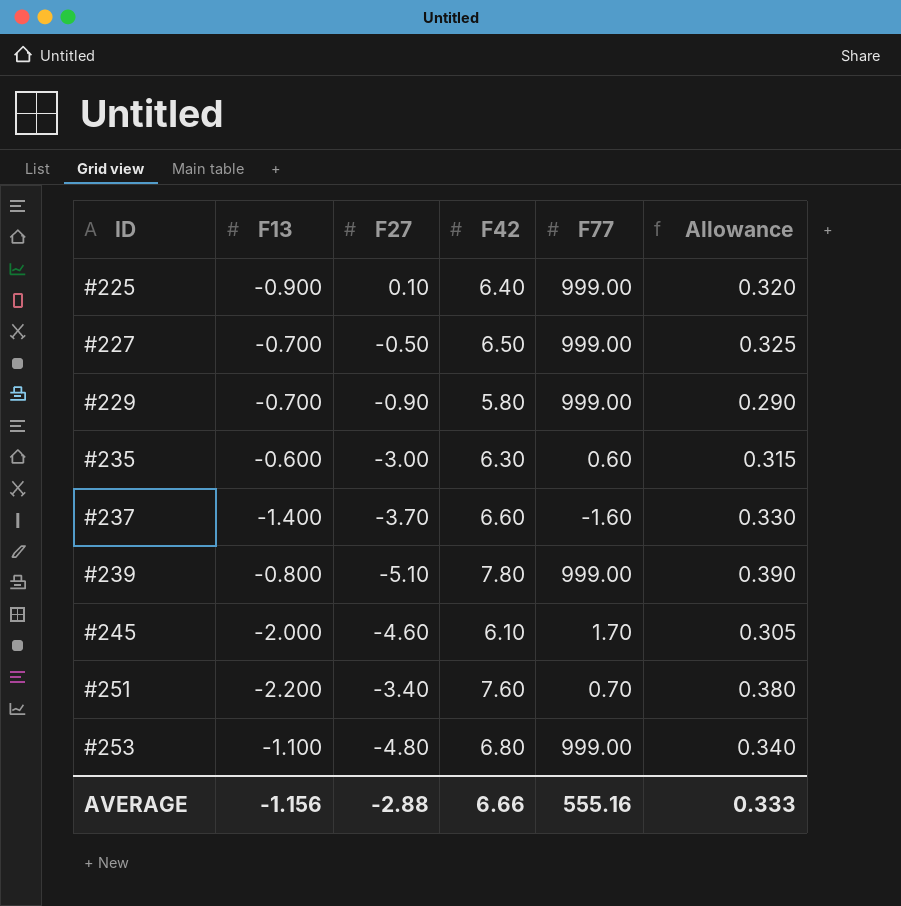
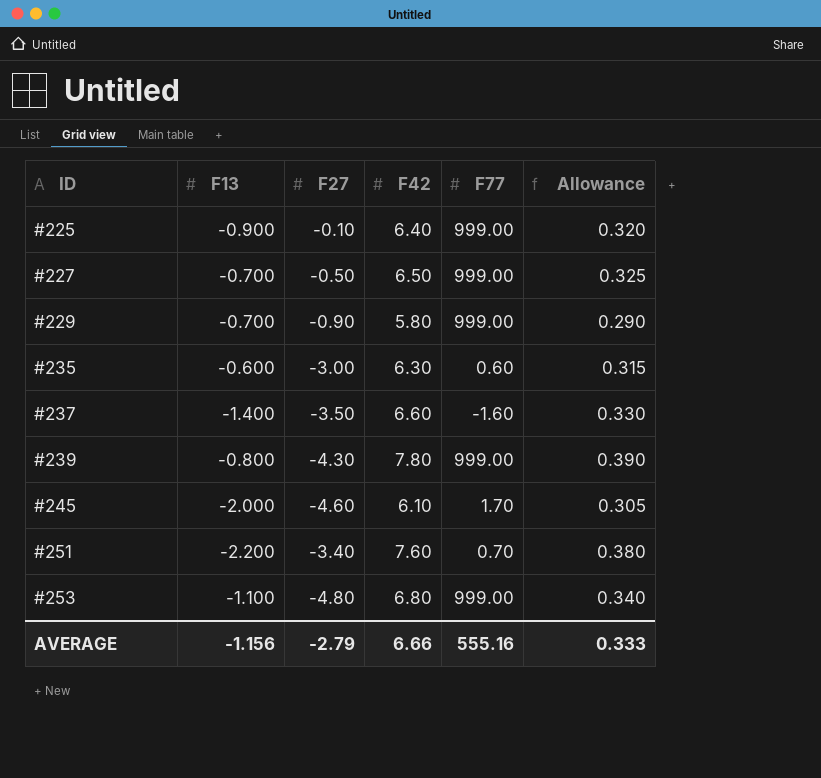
#225 | F27: 0.10 -> -0.10
#237 | F27: -3.70 -> -3.50
#239 | F27: -5.10 -> -4.30
AVERAGE | F27: -2.88 -> -2.79

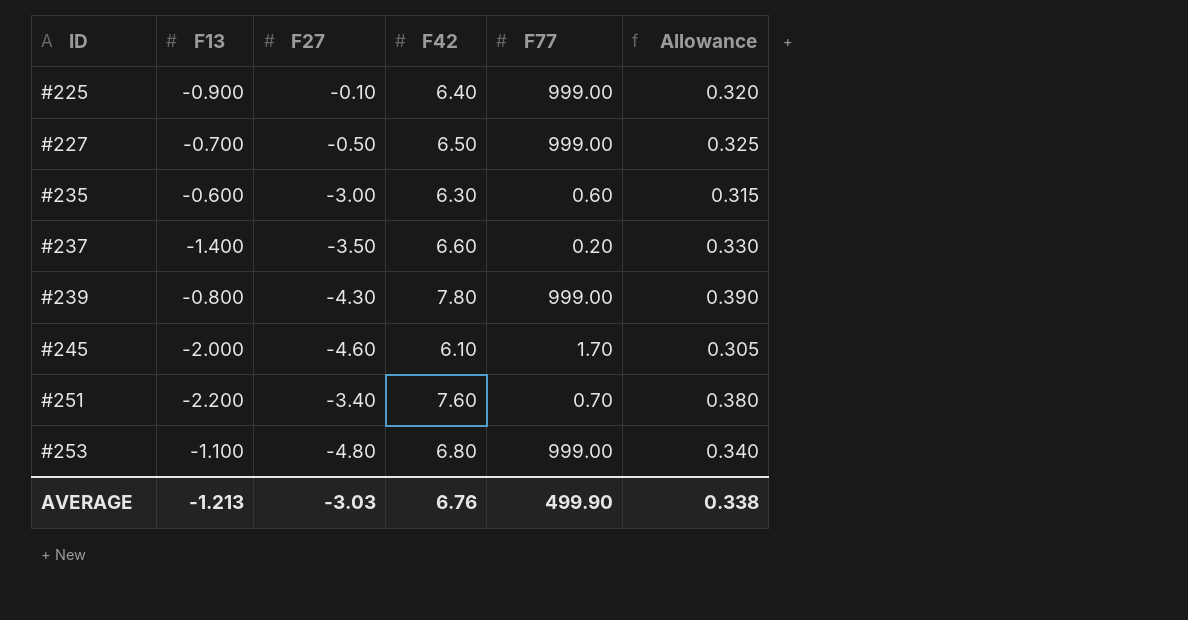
row #229: -0.700 | -0.90 | 5.80 | 999.00 | 0.290 -> none
#237 | F77: -1.60 -> 0.20
AVERAGE | F13: -1.156 -> -1.213
AVERAGE | F27: -2.79 -> -3.03
AVERAGE | F42: 6.66 -> 6.76
AVERAGE | F77: 555.16 -> 499.90
AVERAGE | Allowance: 0.333 -> 0.338

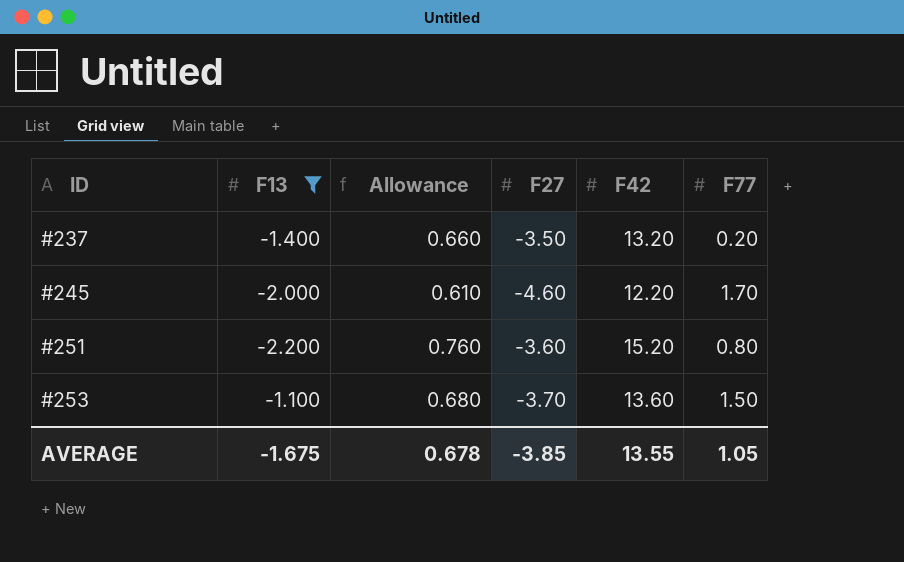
filter: none -> F13 <= -1.100
column Allowance | position: 6 -> 3
#237 | Allowance: 0.330 -> 0.660
#237 | F42: 6.60 -> 13.20
#245 | Allowance: 0.305 -> 0.610
#245 | F42: 6.10 -> 12.20
#251 | Allowance: 0.380 -> 0.760
#251 | F27: -3.40 -> -3.60
#251 | F42: 7.60 -> 15.20
#251 | F77: 0.70 -> 0.80
#253 | Allowance: 0.340 -> 0.680
#253 | F27: -4.80 -> -3.70
#253 | F42: 6.80 -> 13.60
#253 | F77: 999.00 -> 1.50
AVERAGE | F13: -1.213 -> -1.675
AVERAGE | Allowance: 0.338 -> 0.678
AVERAGE | F27: -3.03 -> -3.85
AVERAGE | F42: 6.76 -> 13.55
AVERAGE | F77: 499.90 -> 1.05

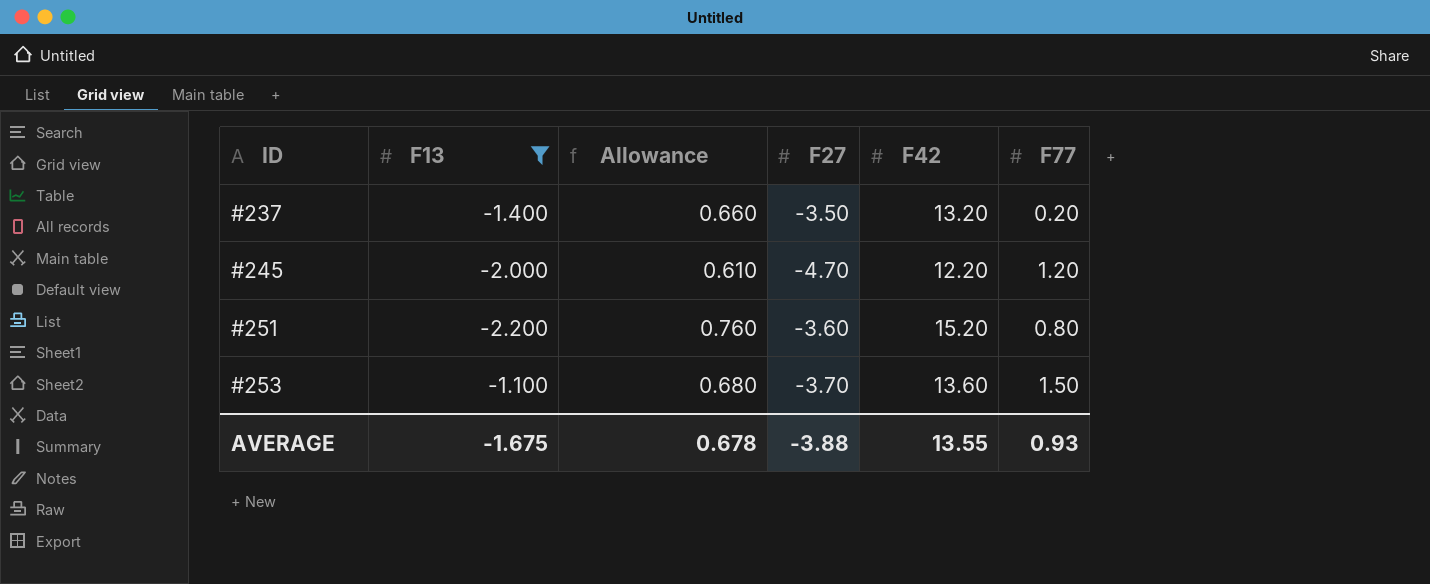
#245 | F27: -4.60 -> -4.70
#245 | F77: 1.70 -> 1.20
AVERAGE | F27: -3.85 -> -3.88
AVERAGE | F77: 1.05 -> 0.93

